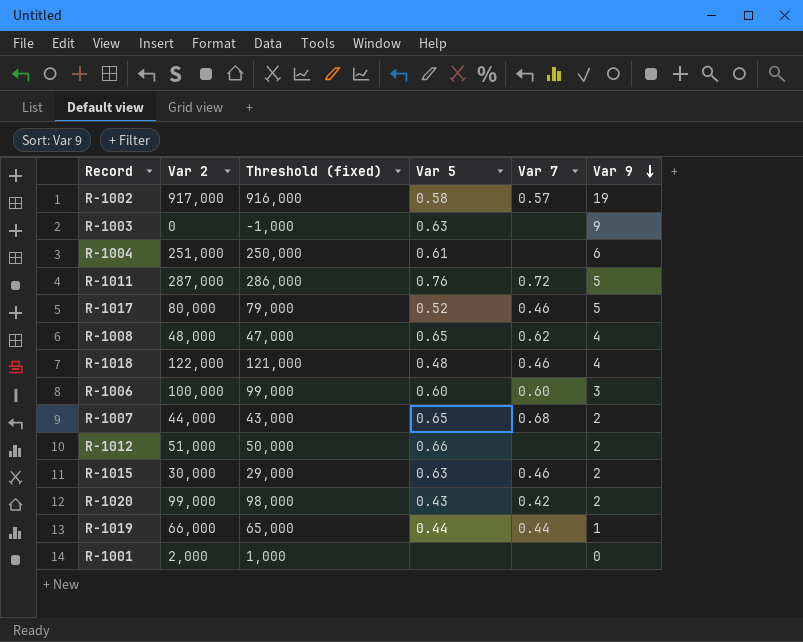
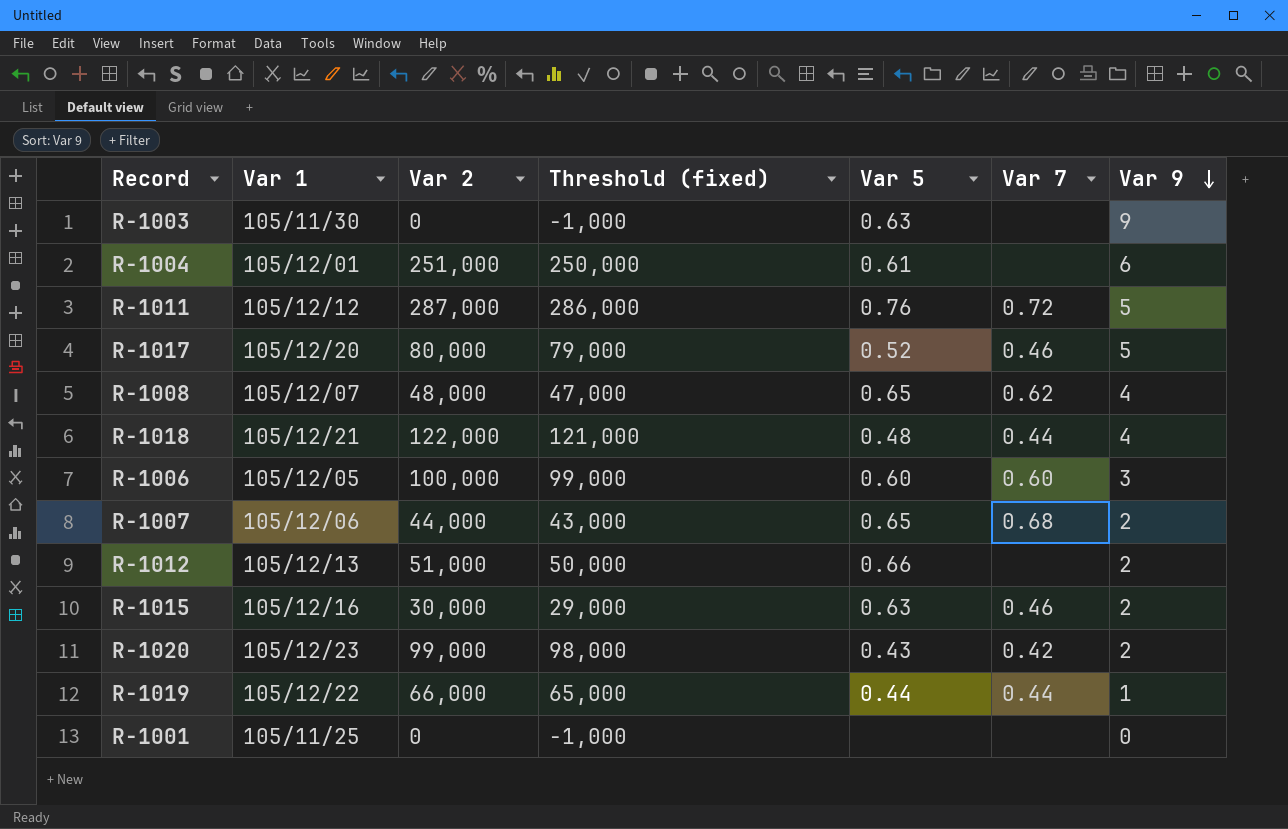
column Var 1 | position: none -> 2
row R-1002: 917,000 | 916,000 | 0.58 | 0.57 | 19 -> none
R-1018 | Var 7: 0.46 -> 0.44
R-1001 | Var 2: 2,000 -> 0
R-1001 | Threshold (fixed): 1,000 -> -1,000

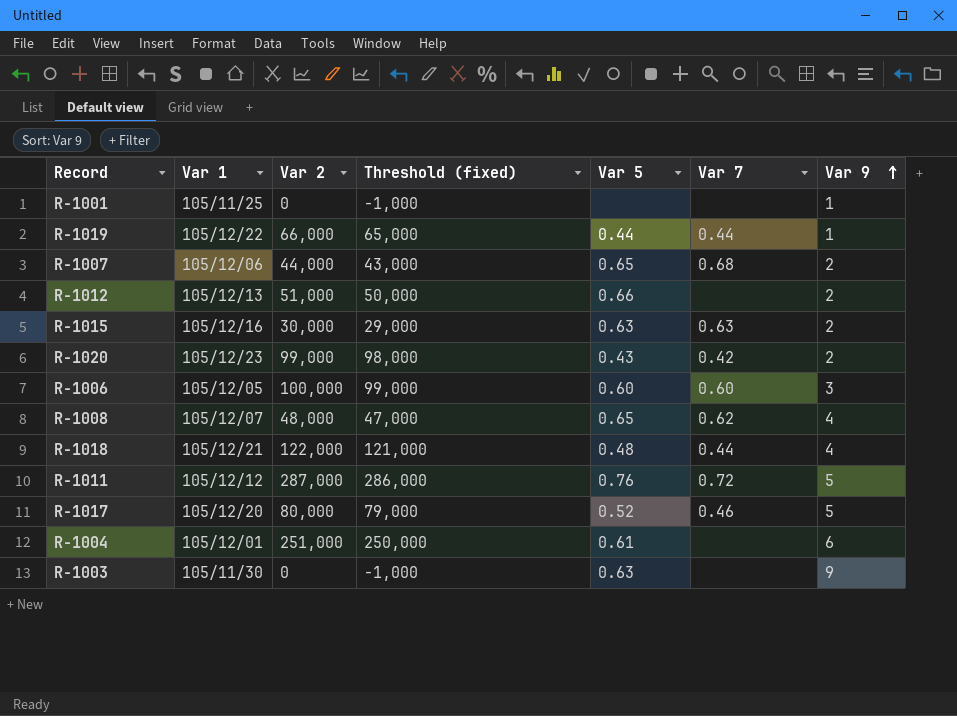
row order: Var 9 descending -> Var 9 ascending
R-1001 | Var 9: 0 -> 1
R-1015 | Var 7: 0.46 -> 0.63

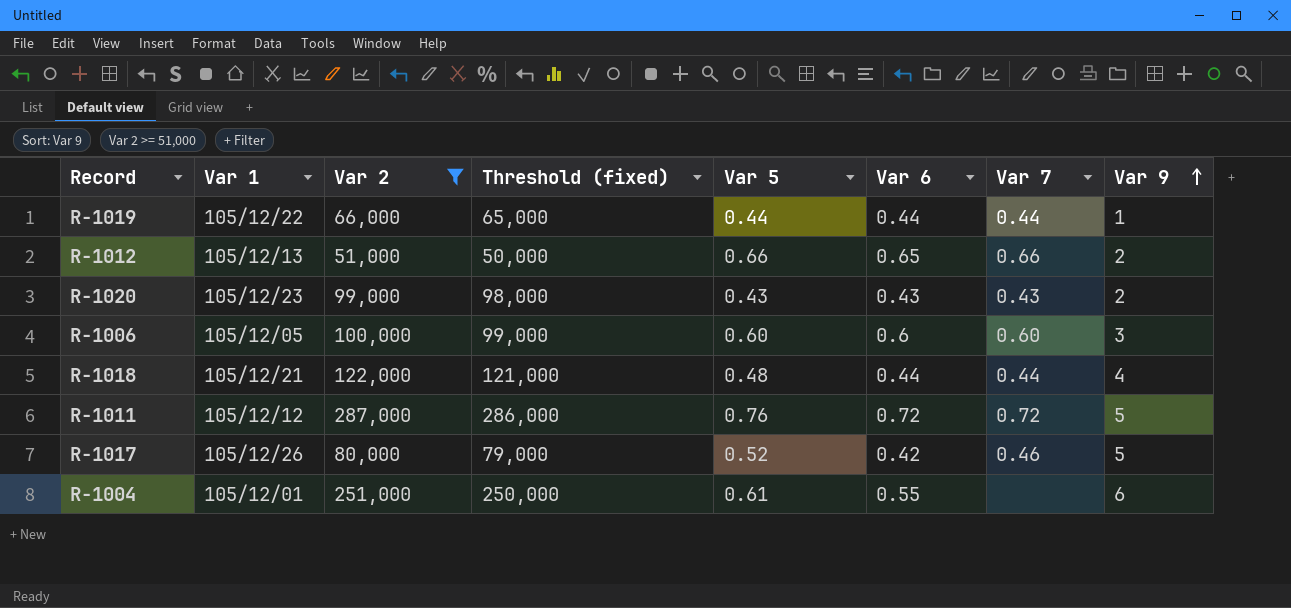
filter: none -> Var 2 >= 51,000
column Var 6 | position: none -> 6
R-1012 | Var 7: none -> 0.66
R-1020 | Var 7: 0.42 -> 0.43
R-1017 | Var 1: 105/12/20 -> 105/12/26

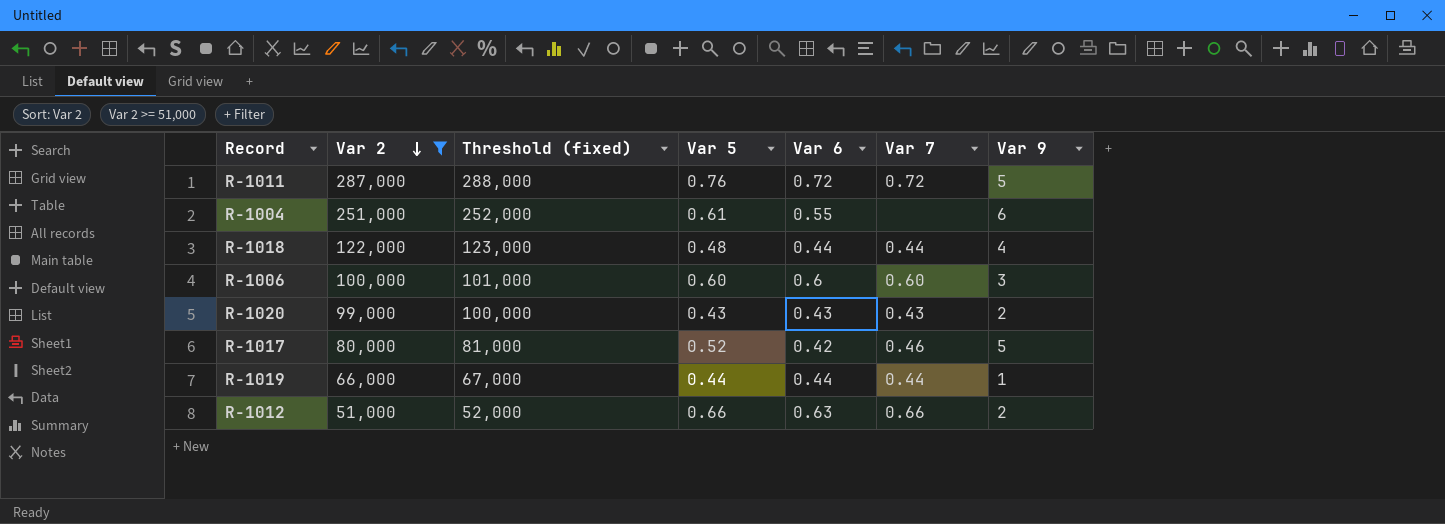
row order: Var 9 ascending -> Var 2 descending
column Var 1 | position: 2 -> none
column Threshold (fixed) | formula: [Var 2] - 1000 -> [Var 2] + 1000
R-1012 | Var 6: 0.65 -> 0.63

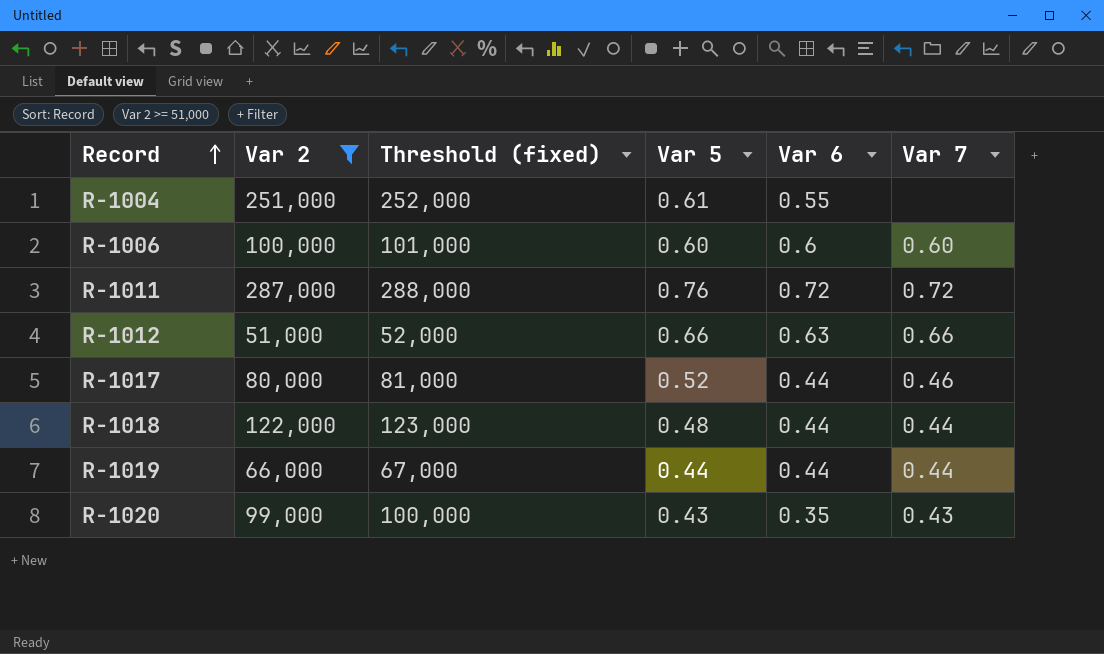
row order: Var 2 descending -> Record ascending
column Var 9 | position: 7 -> none
R-1017 | Var 6: 0.42 -> 0.44
R-1020 | Var 6: 0.43 -> 0.35

